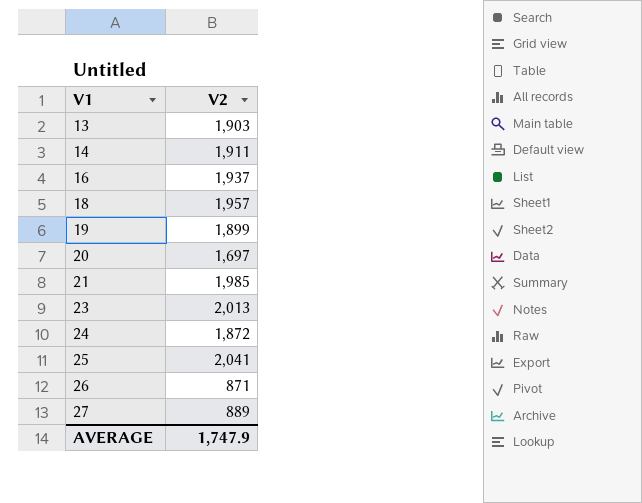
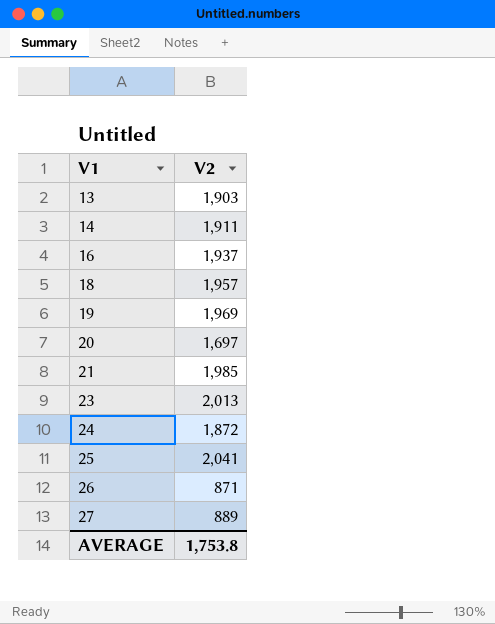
19 | V2: 1,899 -> 1,969
AVERAGE | V2: 1,747.9 -> 1,753.8

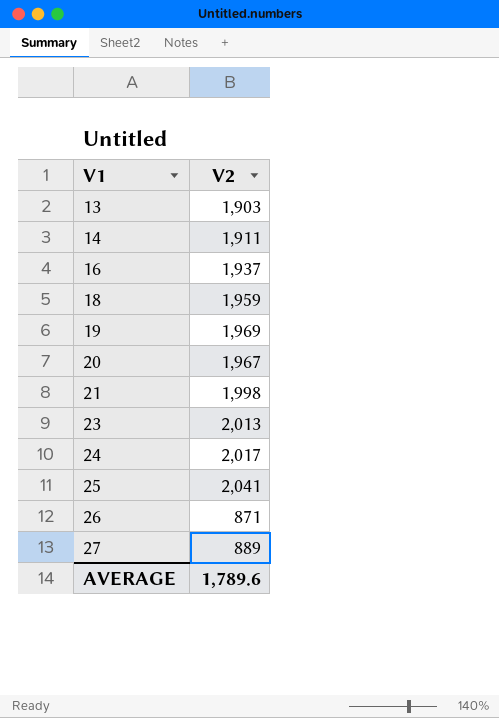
18 | V2: 1,957 -> 1,959
20 | V2: 1,697 -> 1,967
21 | V2: 1,985 -> 1,998
24 | V2: 1,872 -> 2,017
AVERAGE | V2: 1,753.8 -> 1,789.6

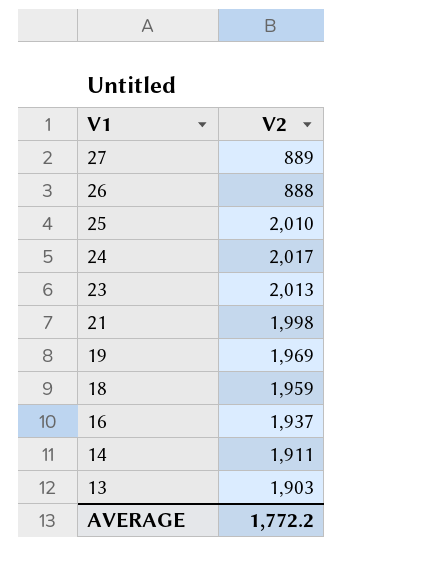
row order: V1 ascending -> V1 descending
row 20: 1,967 -> none
26 | V2: 871 -> 888
25 | V2: 2,041 -> 2,010
AVERAGE | V2: 1,789.6 -> 1,772.2

